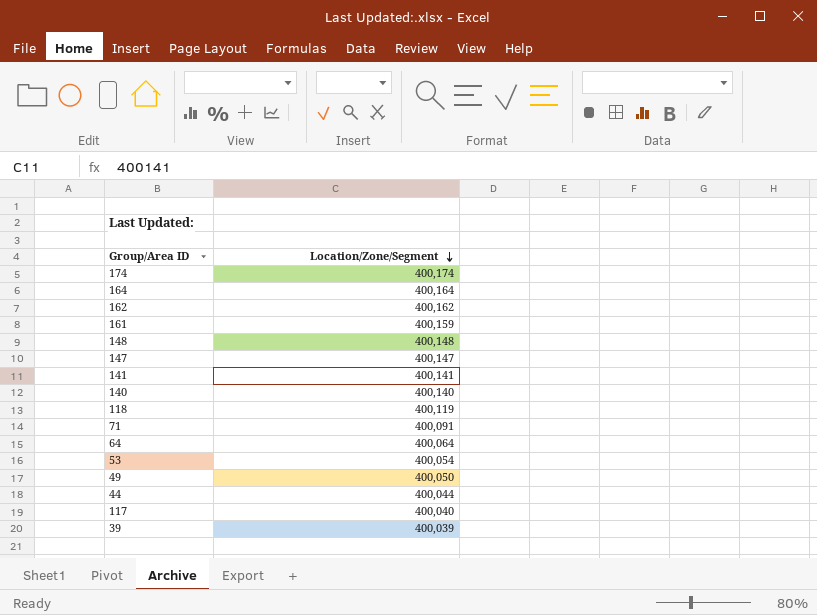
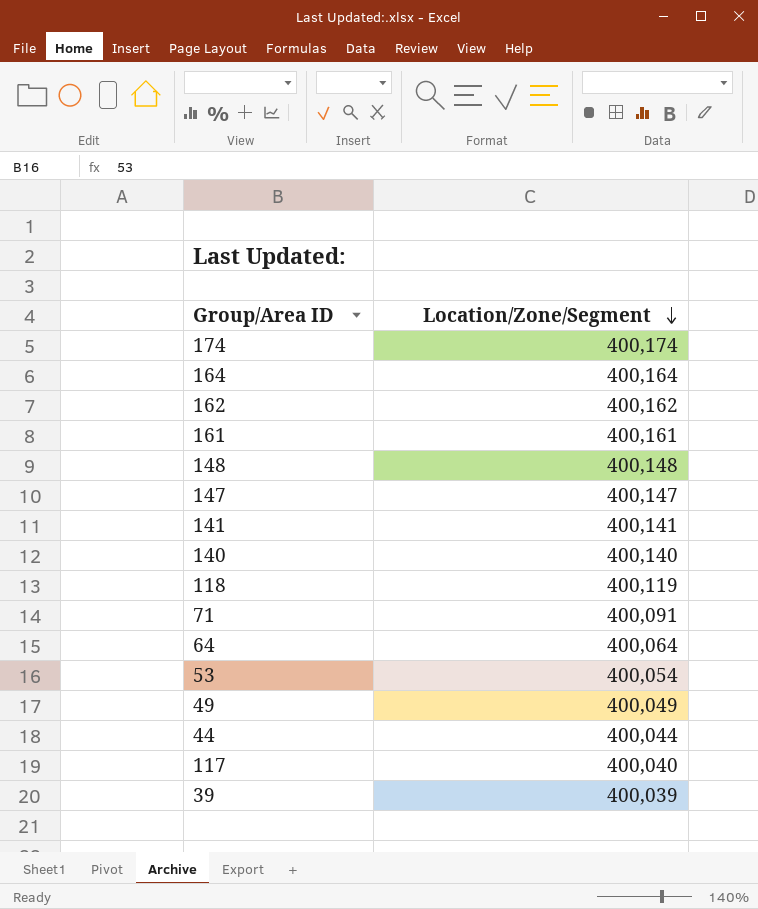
161 | Location/Zone/Segment: 400,159 -> 400,161
49 | Location/Zone/Segment: 400,050 -> 400,049

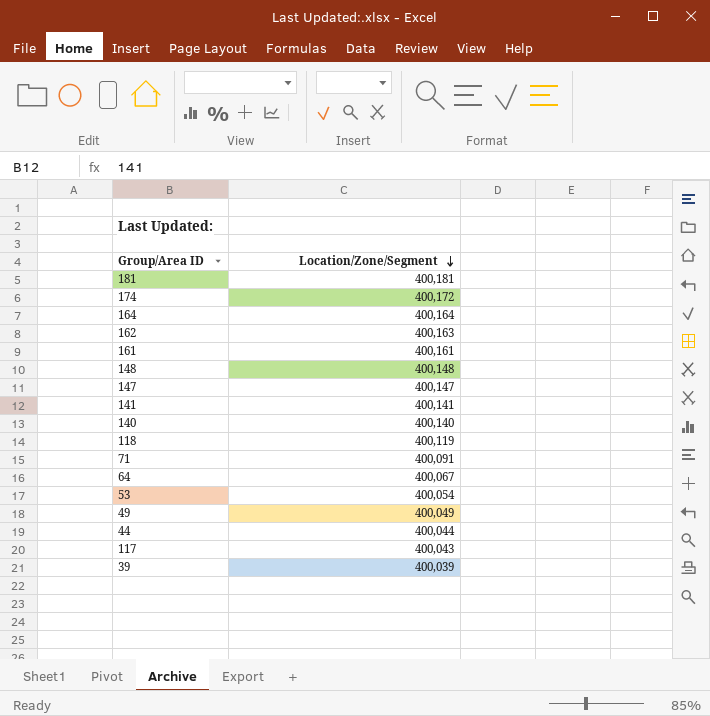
row 181: none -> 400,181
174 | Location/Zone/Segment: 400,174 -> 400,172
162 | Location/Zone/Segment: 400,162 -> 400,163
64 | Location/Zone/Segment: 400,064 -> 400,067
117 | Location/Zone/Segment: 400,040 -> 400,043

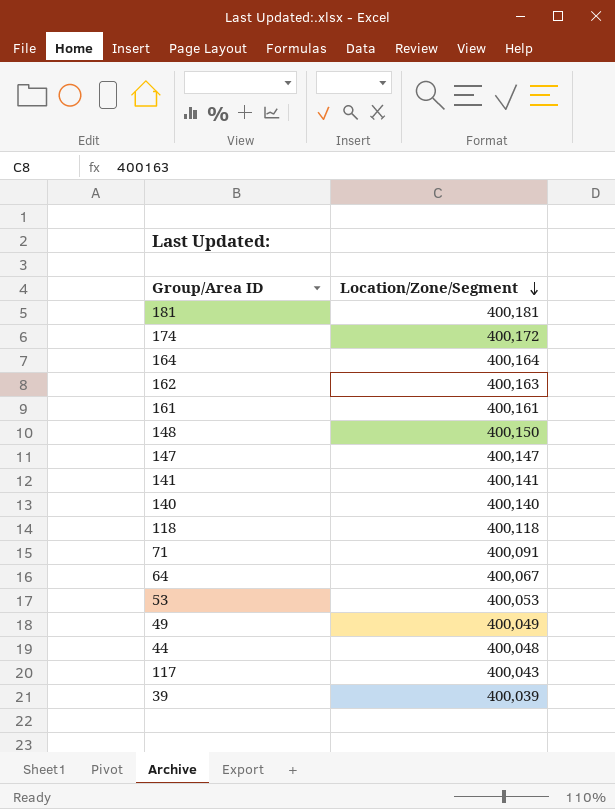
148 | Location/Zone/Segment: 400,148 -> 400,150
118 | Location/Zone/Segment: 400,119 -> 400,118
53 | Location/Zone/Segment: 400,054 -> 400,053
44 | Location/Zone/Segment: 400,044 -> 400,048

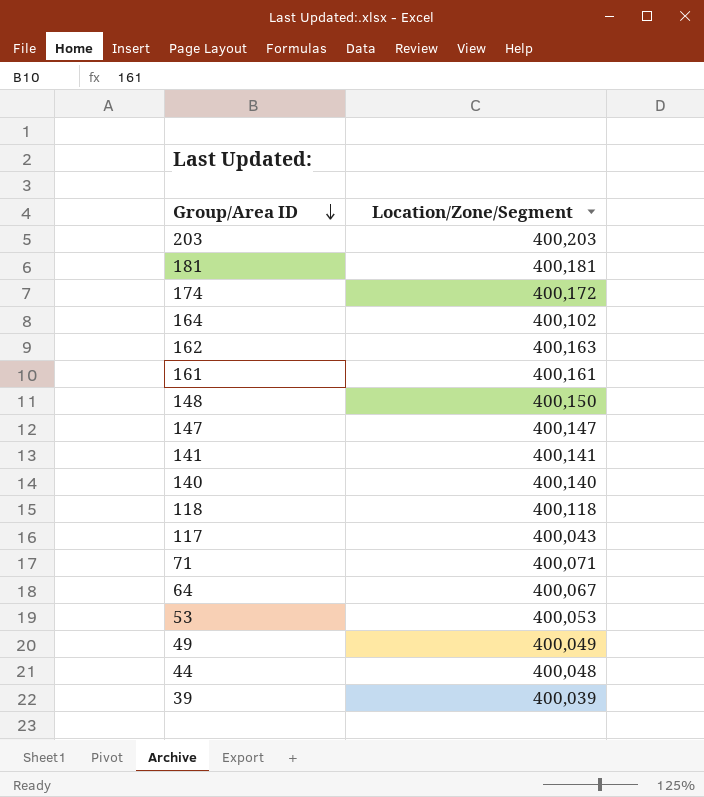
row order: Location/Zone/Segment descending -> Group/Area ID descending
row 203: none -> 400,203
164 | Location/Zone/Segment: 400,164 -> 400,102
71 | Location/Zone/Segment: 400,091 -> 400,071

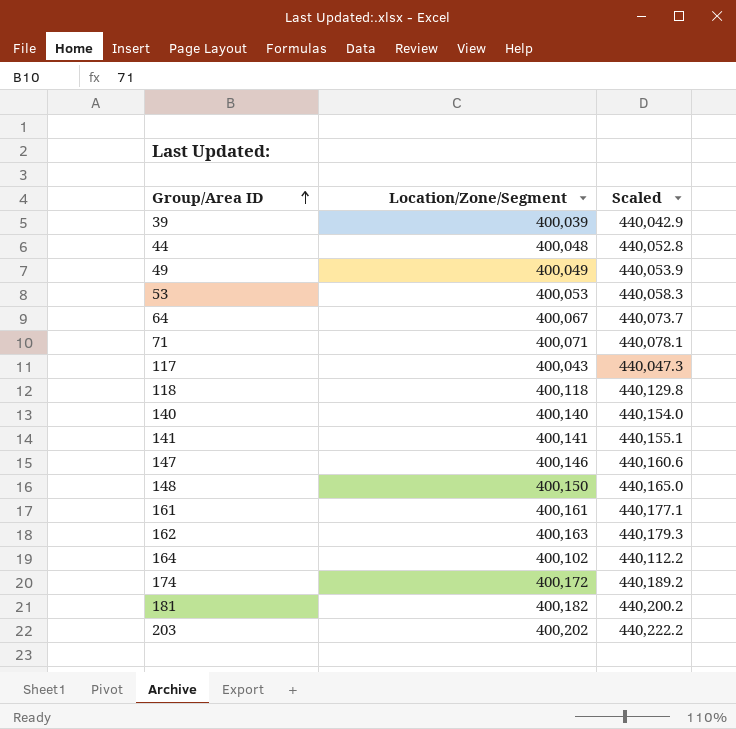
row order: Group/Area ID descending -> Group/Area ID ascending
column Scaled | formula: none -> [Location/Zone/Segment] * 1.1
147 | Location/Zone/Segment: 400,147 -> 400,146
181 | Location/Zone/Segment: 400,181 -> 400,182
203 | Location/Zone/Segment: 400,203 -> 400,202

